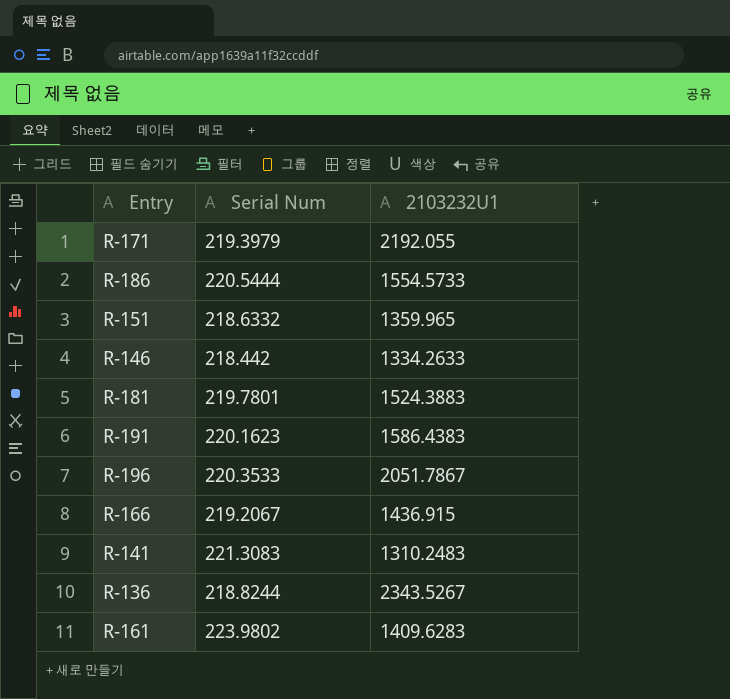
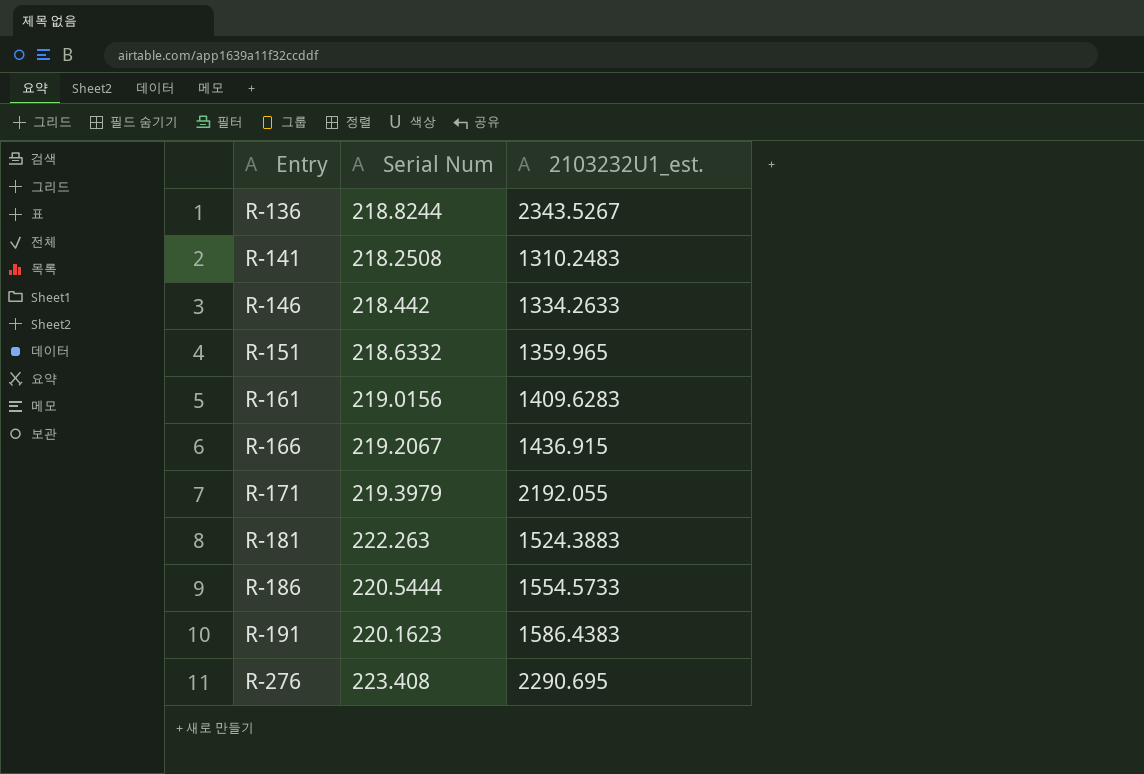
row order: none -> Entry ascending
column name: 2103232U1 -> 2103232U1_est.
row R-196: 220.3533 | 2051.7867 -> none
R-141 | Serial Num: 221.3083 -> 218.2508
R-161 | Serial Num: 223.9802 -> 219.0156
R-181 | Serial Num: 219.7801 -> 222.263
row R-276: none -> 223.408 | 2290.695

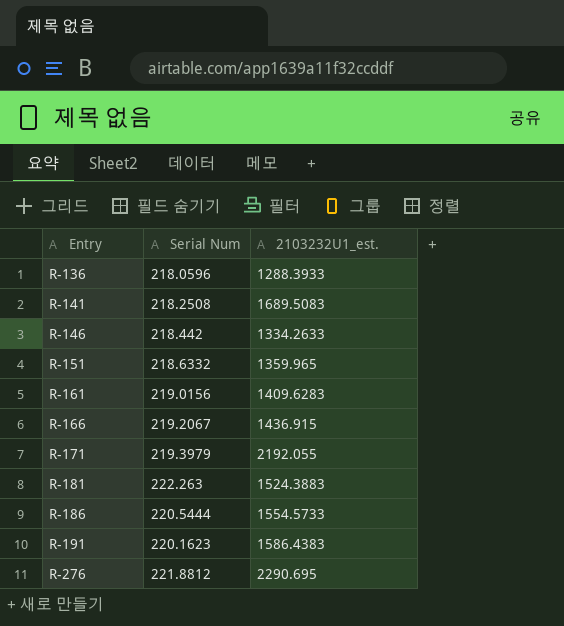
R-136 | Serial Num: 218.8244 -> 218.0596
R-136 | 2103232U1_est.: 2343.5267 -> 1288.3933
R-141 | 2103232U1_est.: 1310.2483 -> 1689.5083
R-276 | Serial Num: 223.408 -> 221.8812

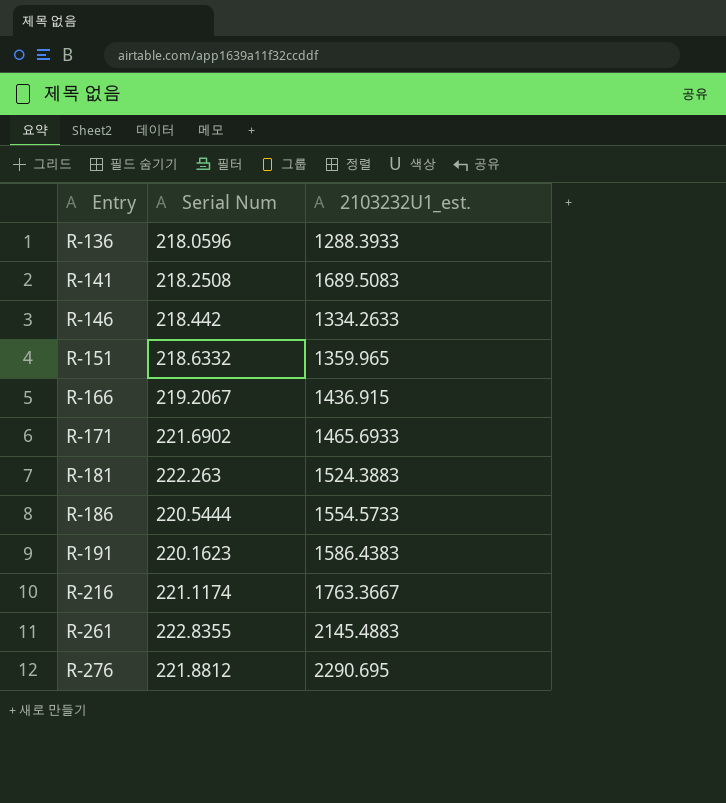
row R-161: 219.0156 | 1409.6283 -> none
R-171 | Serial Num: 219.3979 -> 221.6902
R-171 | 2103232U1_est.: 2192.055 -> 1465.6933
row R-216: none -> 221.1174 | 1763.3667
row R-261: none -> 222.8355 | 2145.4883

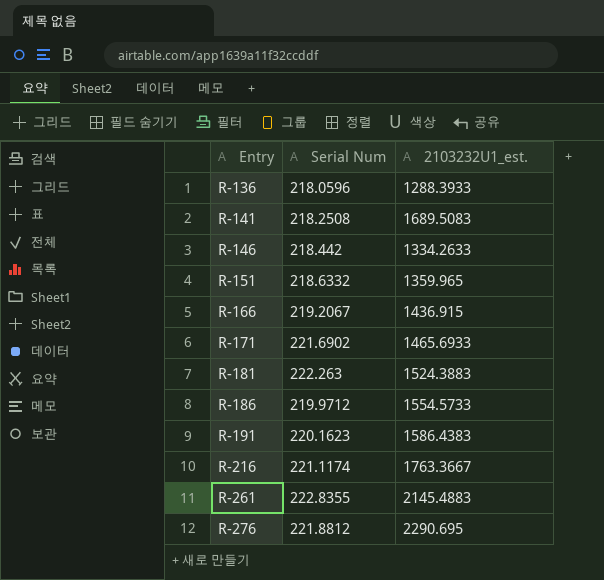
R-186 | Serial Num: 220.5444 -> 219.9712

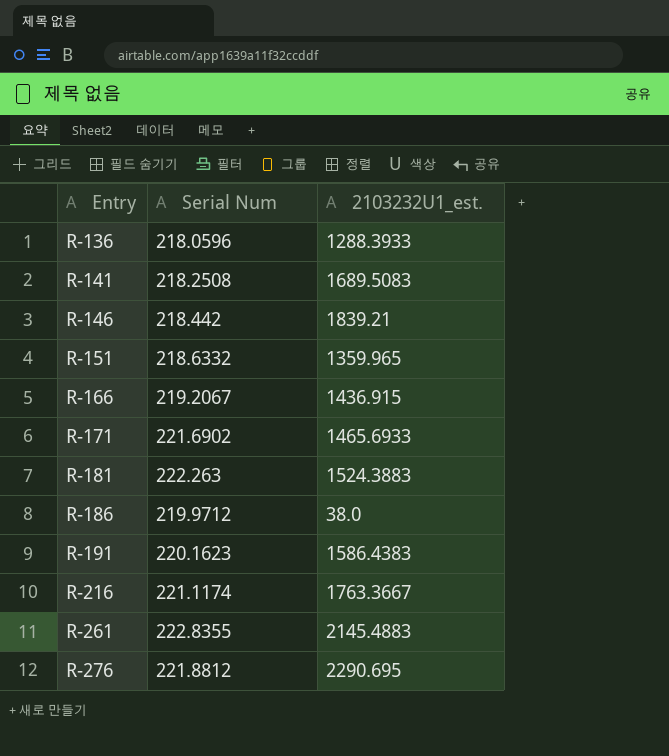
R-146 | 2103232U1_est.: 1334.2633 -> 1839.21
R-186 | 2103232U1_est.: 1554.5733 -> 38.0

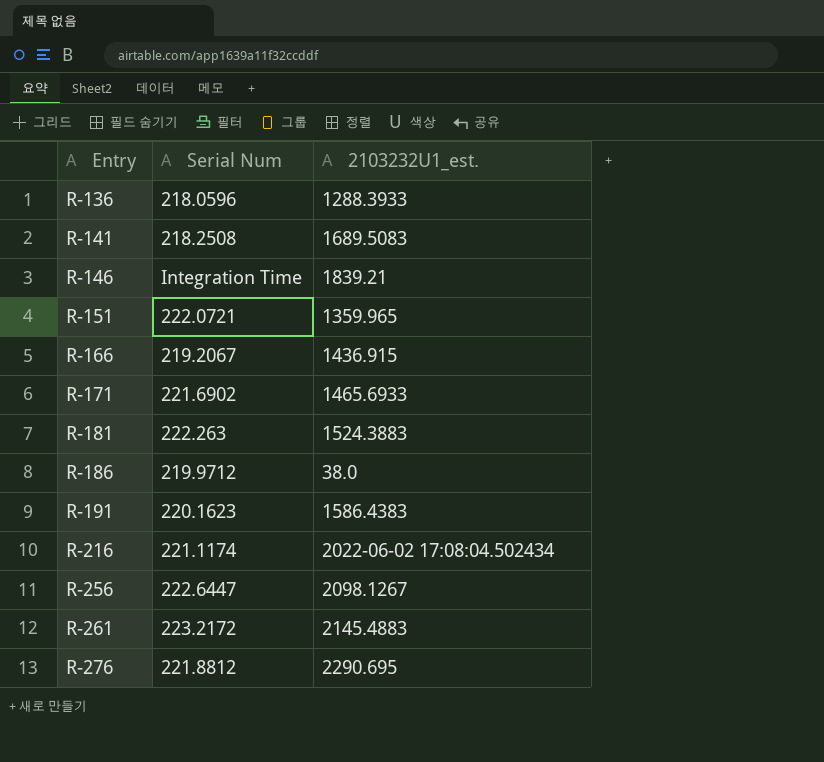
R-146 | Serial Num: 218.442 -> Integration Time
R-151 | Serial Num: 218.6332 -> 222.0721
R-216 | 2103232U1_est.: 1763.3667 -> 2022-06-02 17:08:04.502434
row R-256: none -> 222.6447 | 2098.1267
R-261 | Serial Num: 222.8355 -> 223.2172

